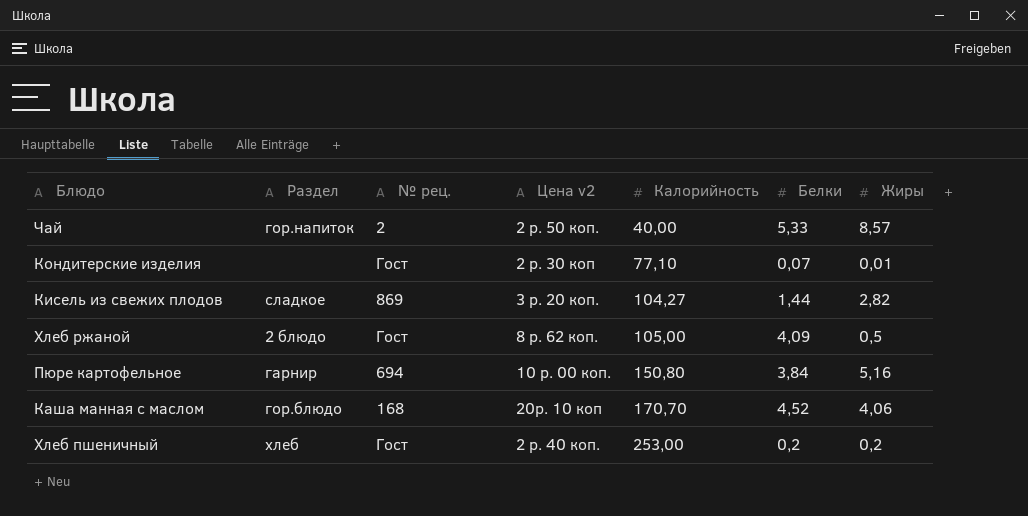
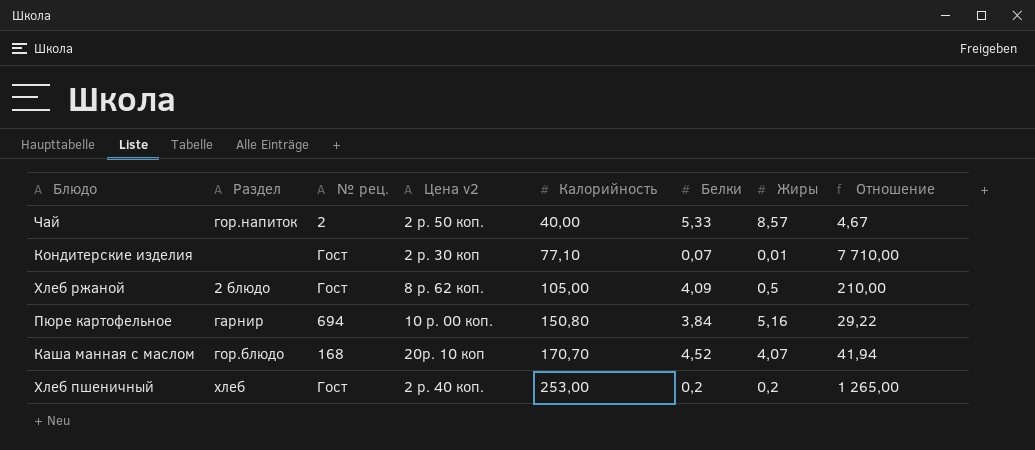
column Отношение | formula: none -> [Калорийность] / [Жиры]
row Кисель из свежих плодов: сладкое | 869 | 3 р. 20 коп. | 104,27 | 1,44 | 2,82 -> none
Каша манная с маслом | Жиры: 4,06 -> 4,07

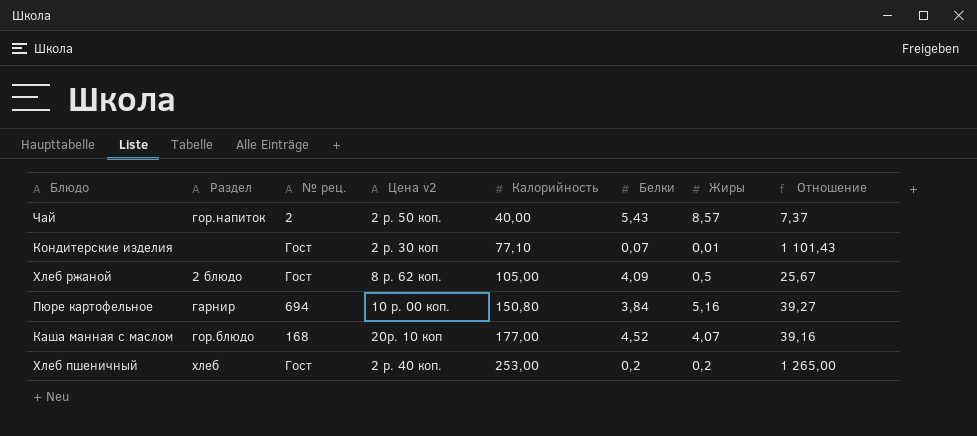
column Отношение | formula: [Калорийность] / [Жиры] -> [Калорийность] / [Белки]
Чай | Белки: 5,33 -> 5,43
Каша манная с маслом | Калорийность: 170,70 -> 177,00

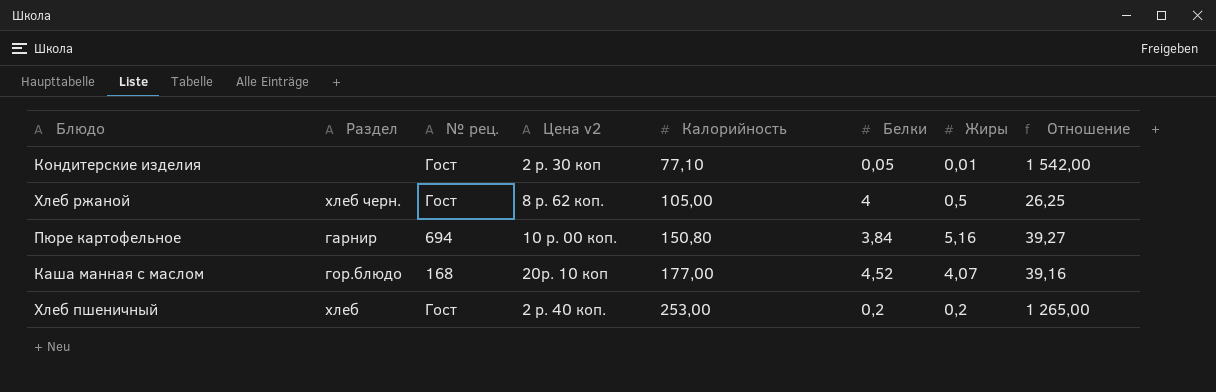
row Чай: гор.напиток | 2 | 2 р. 50 коп. | 40,00 | 5,43 | 8,57 | 7,37 -> none
Кондитерские изделия | Белки: 0,07 -> 0,05
Кондитерские изделия | Отношение: 1 101,43 -> 1 542,00
Хлеб ржаной | Раздел: 2 блюдо -> хлеб черн.
Хлеб ржаной | Белки: 4,09 -> 4
Хлеб ржаной | Отношение: 25,67 -> 26,25

